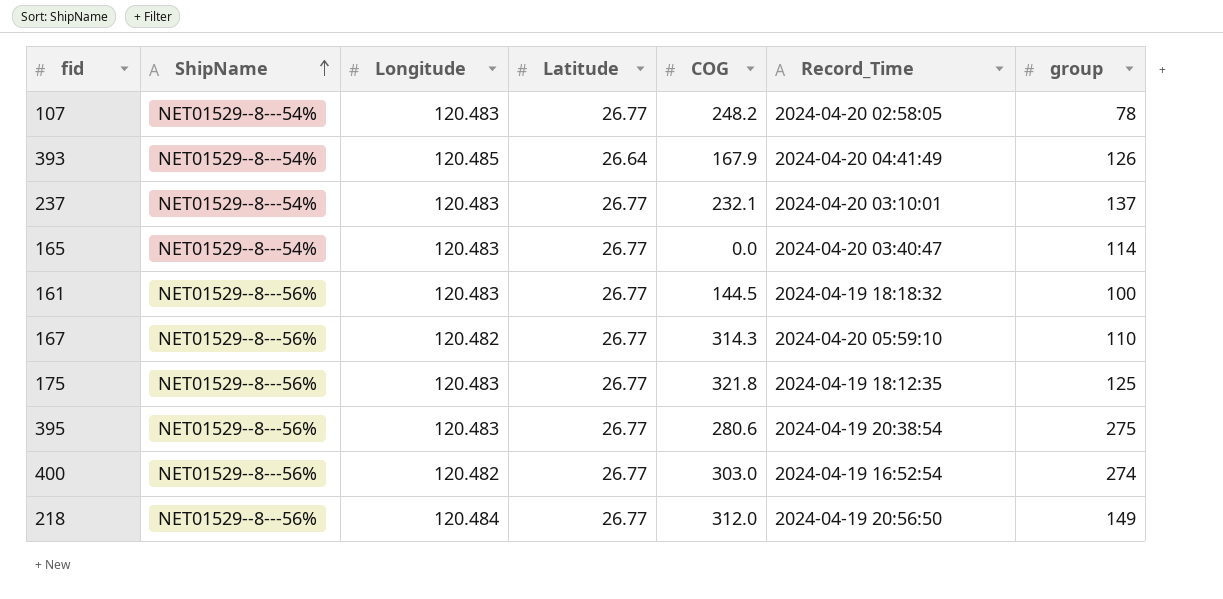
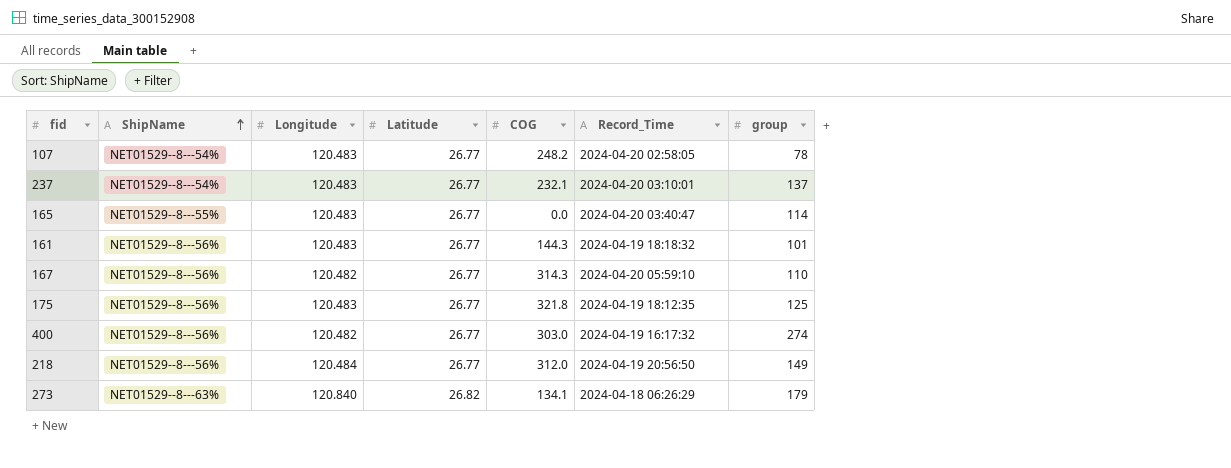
row 393: NET01529--8---54% | 120.485 | 26.64 | 167.9 | 2024-04-20 04:41:49 | 126 -> none
row 395: NET01529--8---56% | 120.483 | 26.77 | 280.6 | 2024-04-19 20:38:54 | 275 -> none
165 | ShipName: NET01529--8---54% -> NET01529--8---55%
161 | COG: 144.5 -> 144.3
161 | group: 100 -> 101
400 | Record_Time: 2024-04-19 16:52:54 -> 2024-04-19 16:17:32
row 273: none -> NET01529--8---63% | 120.840 | 26.82 | 134.1 | 2024-04-18 06:26:29 | 179

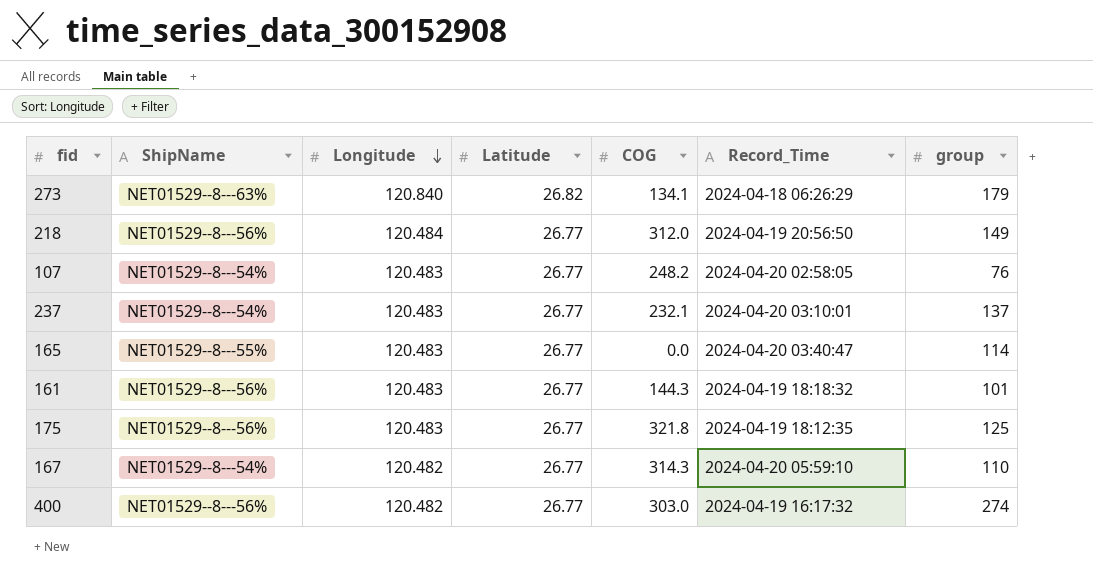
row order: ShipName ascending -> Longitude descending
107 | group: 78 -> 76
167 | ShipName: NET01529--8---56% -> NET01529--8---54%

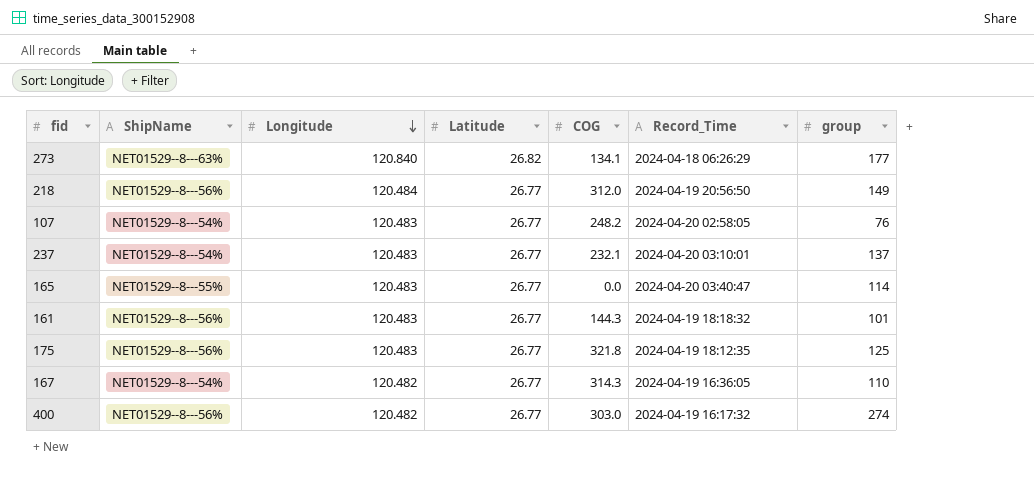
273 | group: 179 -> 177
167 | Record_Time: 2024-04-20 05:59:10 -> 2024-04-19 16:36:05

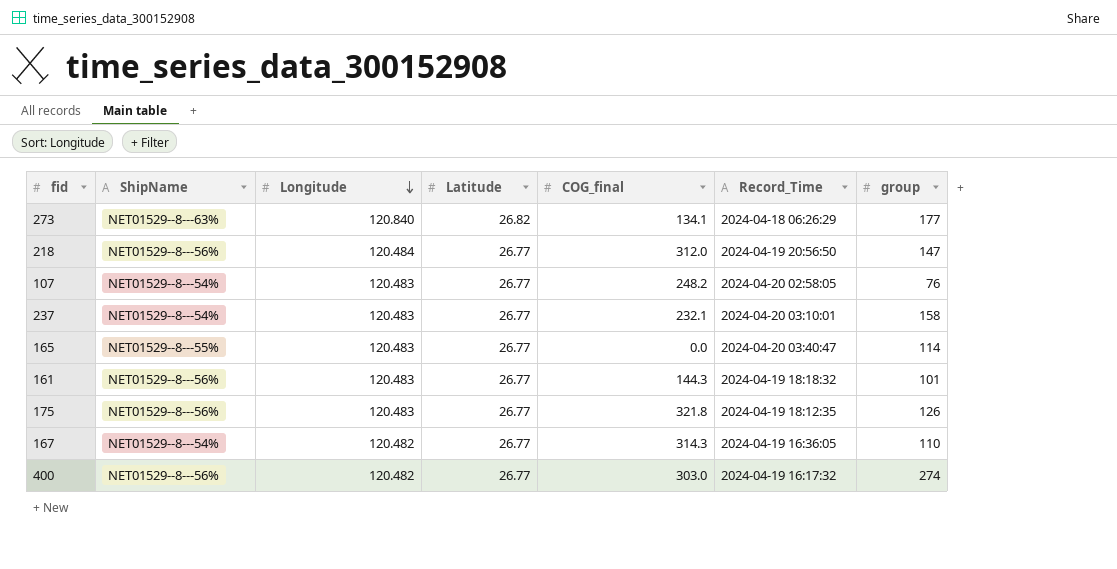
column name: COG -> COG_final
218 | group: 149 -> 147
237 | group: 137 -> 158
175 | group: 125 -> 126

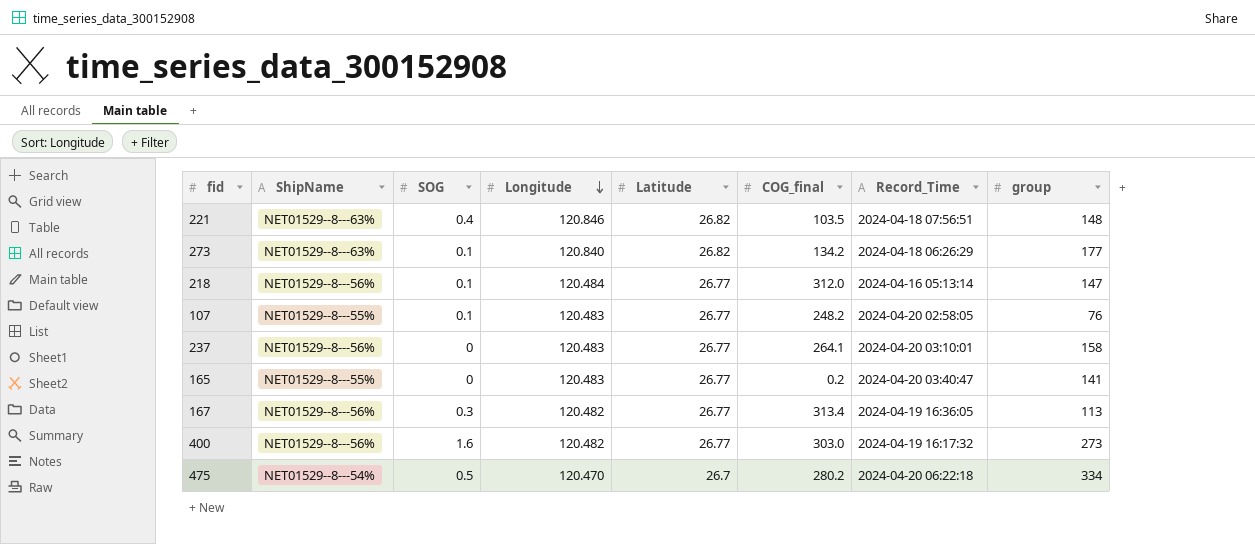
column SOG | position: none -> 3
row 161: NET01529--8---56% | 120.483 | 26.77 | 144.3 | 2024-04-19 18:18:32 | 101 -> none
row 175: NET01529--8---56% | 120.483 | 26.77 | 321.8 | 2024-04-19 18:12:35 | 126 -> none
row 221: none -> NET01529--8---63% | 0.4 | 120.846 | 26.82 | 103.5 | 2024-04-18 07:56:51 | 148
273 | COG_final: 134.1 -> 134.2
218 | Record_Time: 2024-04-19 20:56:50 -> 2024-04-16 05:13:14
107 | ShipName: NET01529--8---54% -> NET01529--8---55%
237 | ShipName: NET01529--8---54% -> NET01529--8---56%
237 | COG_final: 232.1 -> 264.1
165 | COG_final: 0.0 -> 0.2
165 | group: 114 -> 141
167 | ShipName: NET01529--8---54% -> NET01529--8---56%
167 | COG_final: 314.3 -> 313.4
167 | group: 110 -> 113
400 | group: 274 -> 273
row 475: none -> NET01529--8---54% | 0.5 | 120.470 | 26.7 | 280.2 | 2024-04-20 06:22:18 | 334

